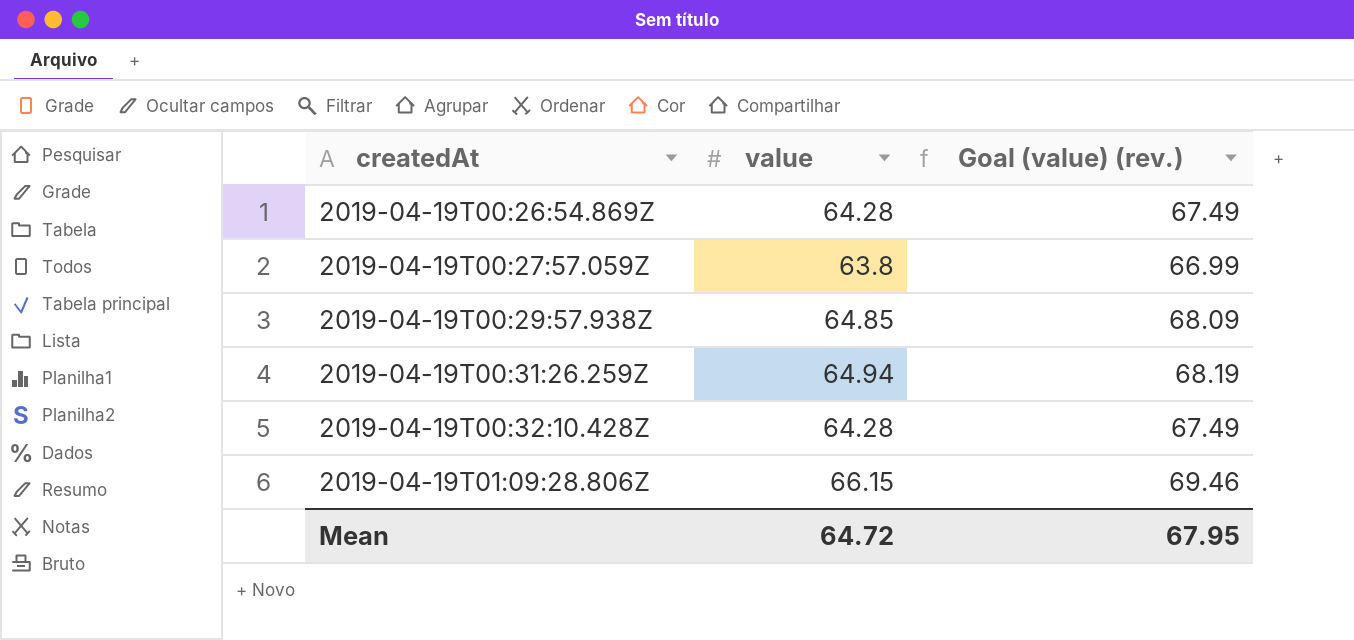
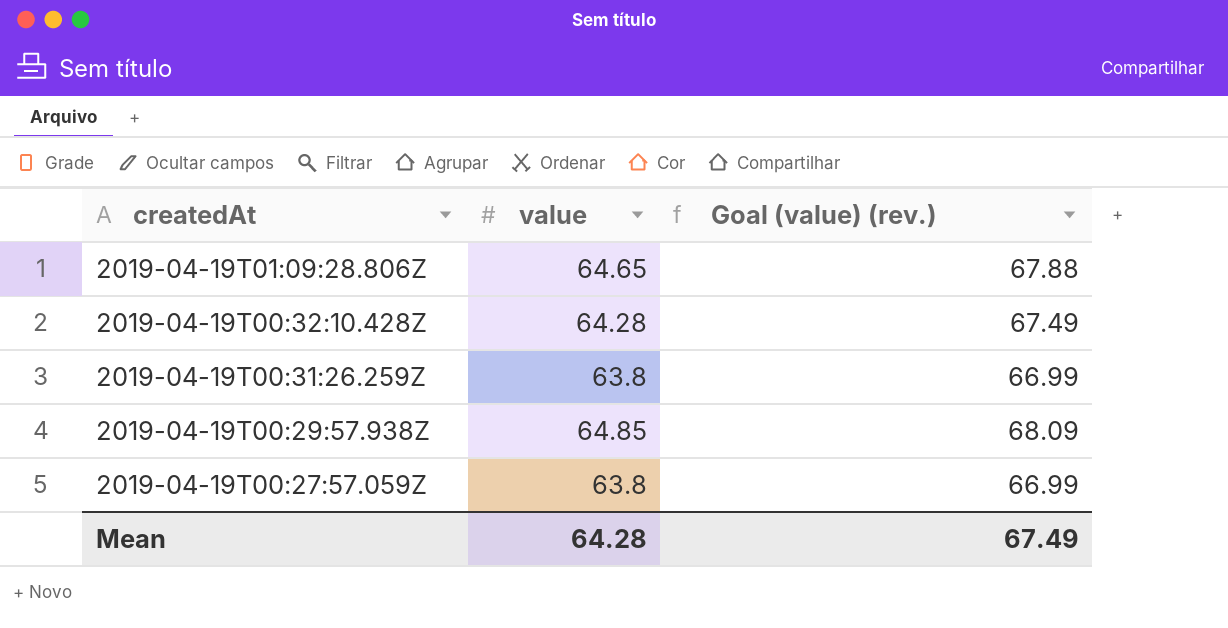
row order: createdAt ascending -> createdAt descending
row 2019-04-19T00:26:54.869Z: 64.28 | 67.49 -> none
2019-04-19T01:09:28.806Z | value: 66.15 -> 64.65
2019-04-19T01:09:28.806Z | Goal (value) (rev.): 69.46 -> 67.88
2019-04-19T00:31:26.259Z | value: 64.94 -> 63.8
2019-04-19T00:31:26.259Z | Goal (value) (rev.): 68.19 -> 66.99
Mean | value: 64.72 -> 64.28
Mean | Goal (value) (rev.): 67.95 -> 67.49

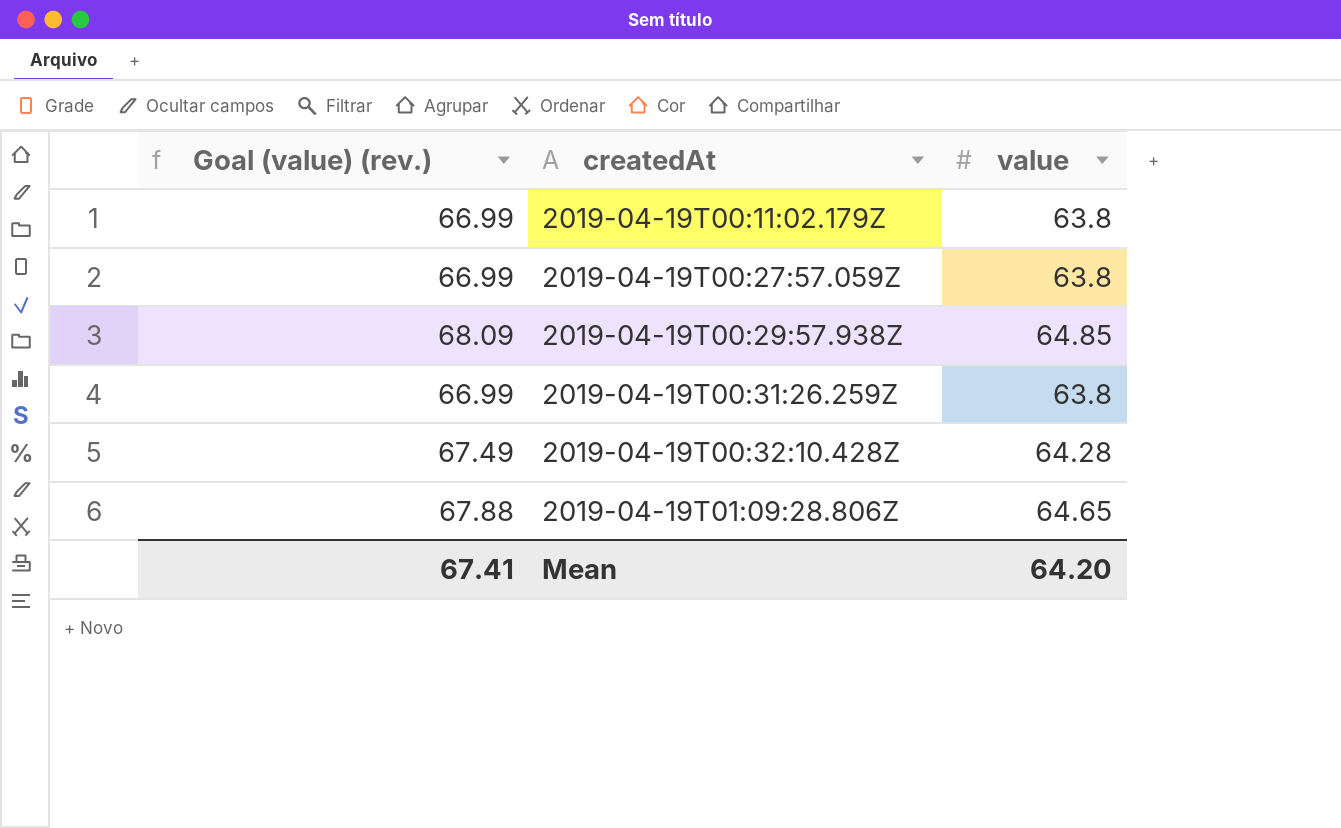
row order: createdAt descending -> createdAt ascending
column Goal (value) (rev.) | position: 3 -> 1
row 2019-04-19T00:11:02.179Z: none -> 66.99 | 63.8
Mean | Goal (value) (rev.): 67.49 -> 67.41
Mean | value: 64.28 -> 64.20

